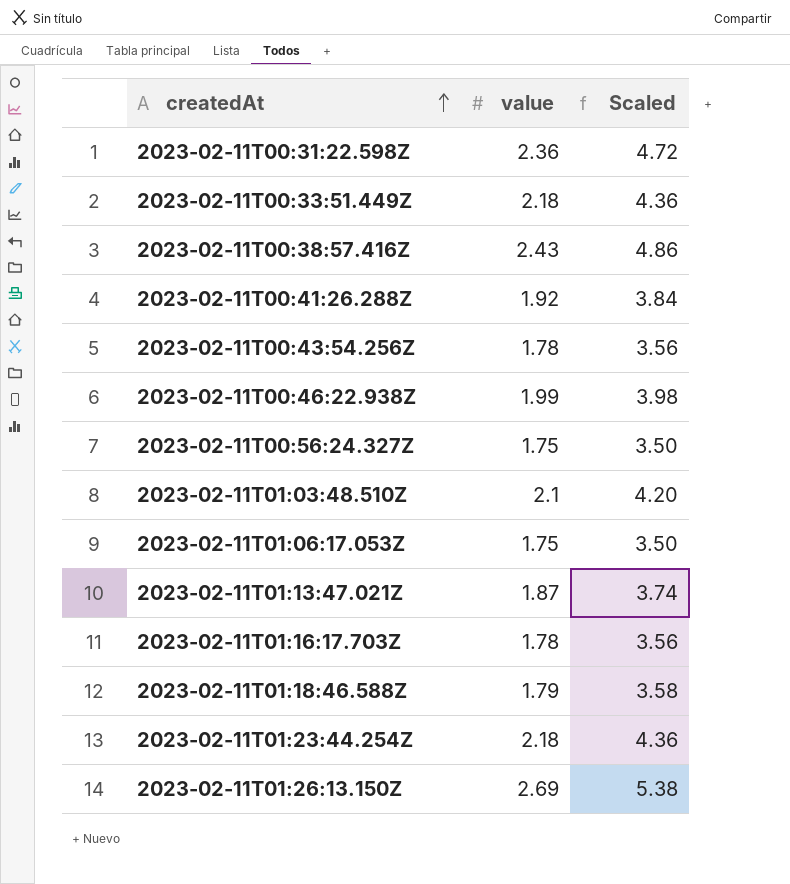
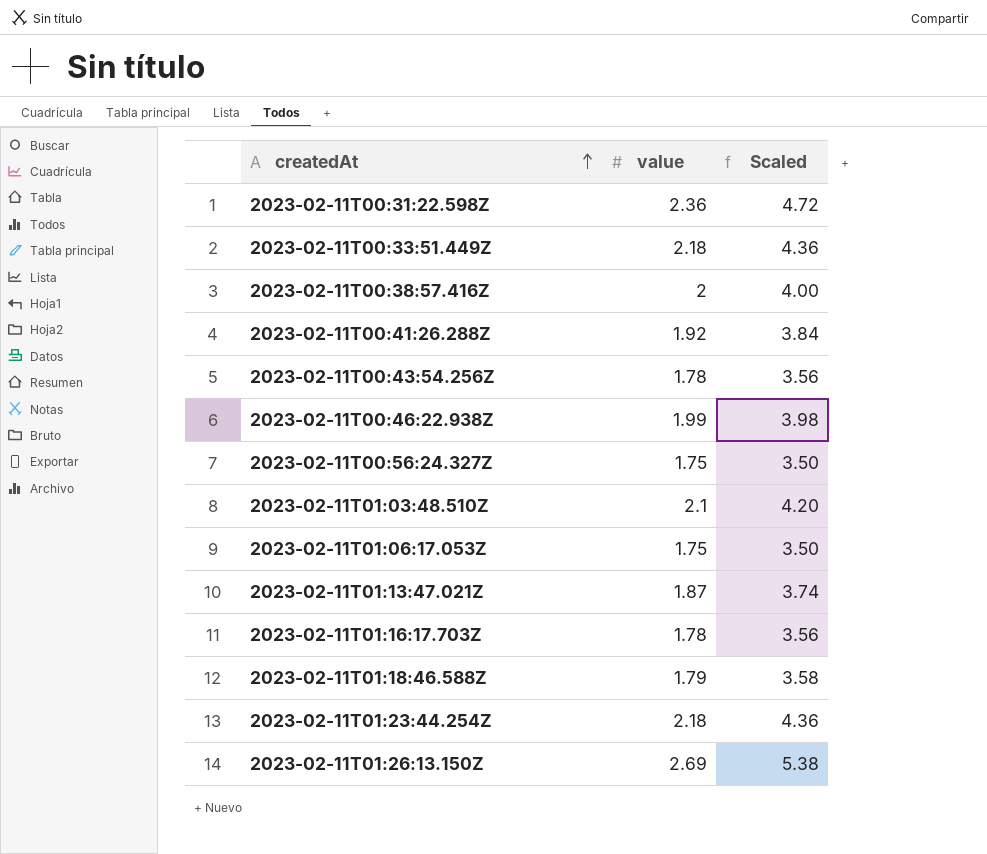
2023-02-11T00:38:57.416Z | value: 2.43 -> 2
2023-02-11T00:38:57.416Z | Scaled: 4.86 -> 4.00

